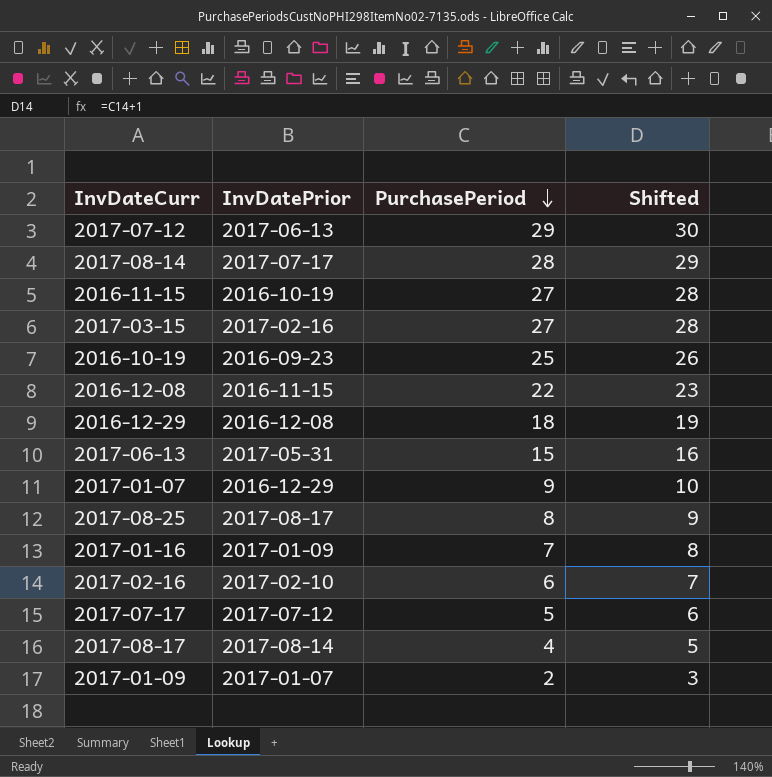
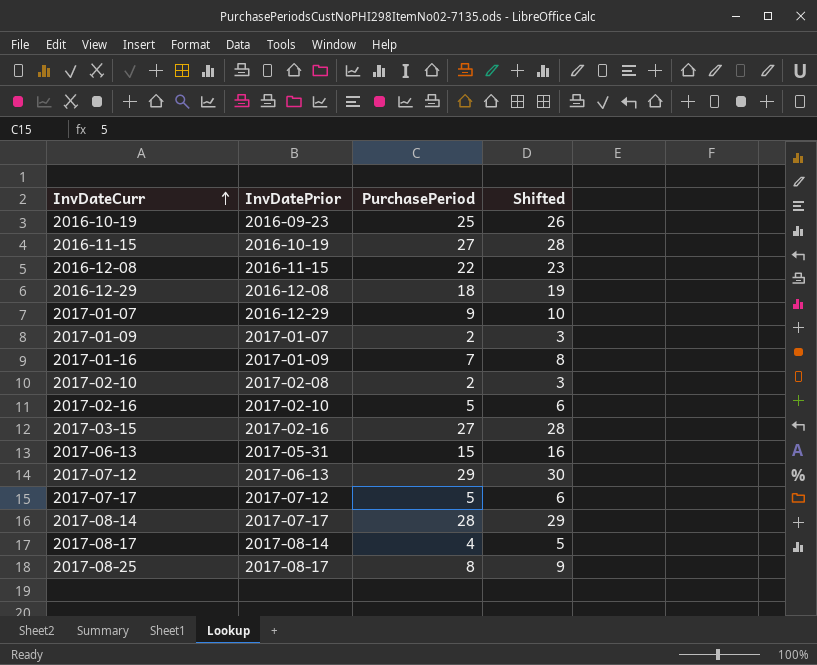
row order: PurchasePeriod descending -> InvDateCurr ascending
row 2017-02-10: none -> 2017-02-08 | 2 | 3
2017-02-16 | PurchasePeriod: 6 -> 5
2017-02-16 | Shifted: 7 -> 6

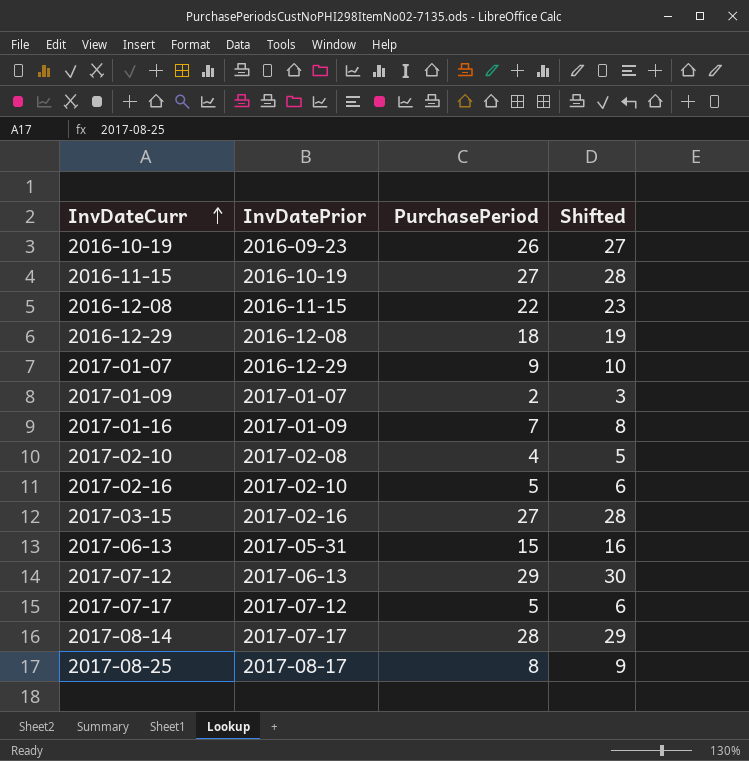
row 2017-08-17: 2017-08-14 | 4 | 5 -> none
2016-10-19 | PurchasePeriod: 25 -> 26
2016-10-19 | Shifted: 26 -> 27
2017-02-10 | PurchasePeriod: 2 -> 4
2017-02-10 | Shifted: 3 -> 5

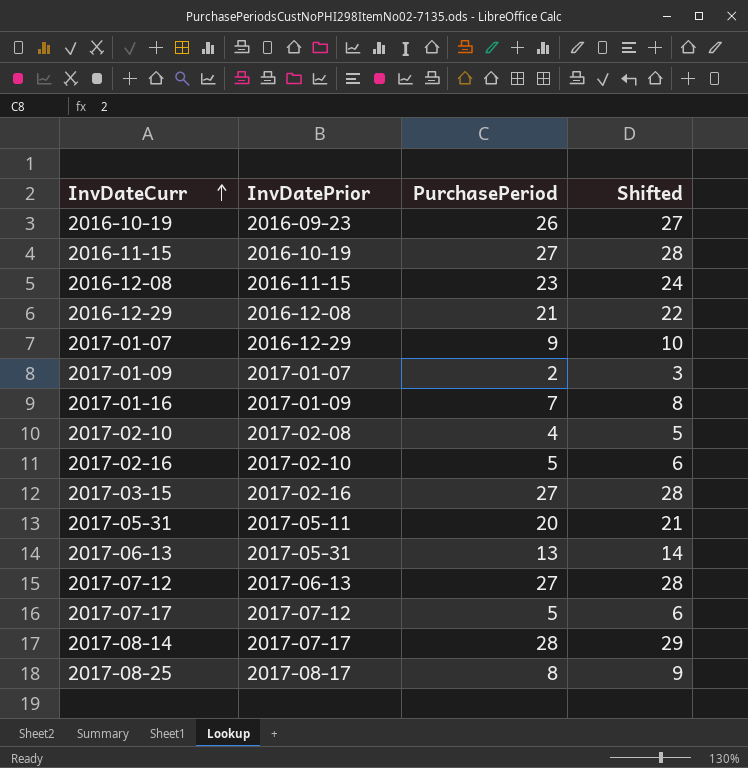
2016-12-08 | PurchasePeriod: 22 -> 23
2016-12-08 | Shifted: 23 -> 24
2016-12-29 | PurchasePeriod: 18 -> 21
2016-12-29 | Shifted: 19 -> 22
row 2017-05-31: none -> 2017-05-11 | 20 | 21
2017-06-13 | PurchasePeriod: 15 -> 13
2017-06-13 | Shifted: 16 -> 14
2017-07-12 | PurchasePeriod: 29 -> 27
2017-07-12 | Shifted: 30 -> 28

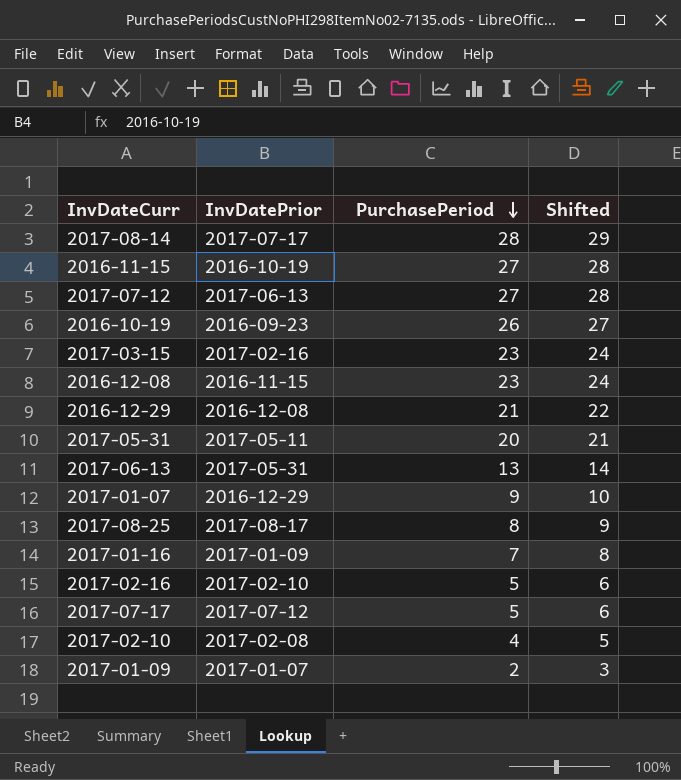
row order: InvDateCurr ascending -> PurchasePeriod descending
2017-03-15 | PurchasePeriod: 27 -> 23
2017-03-15 | Shifted: 28 -> 24

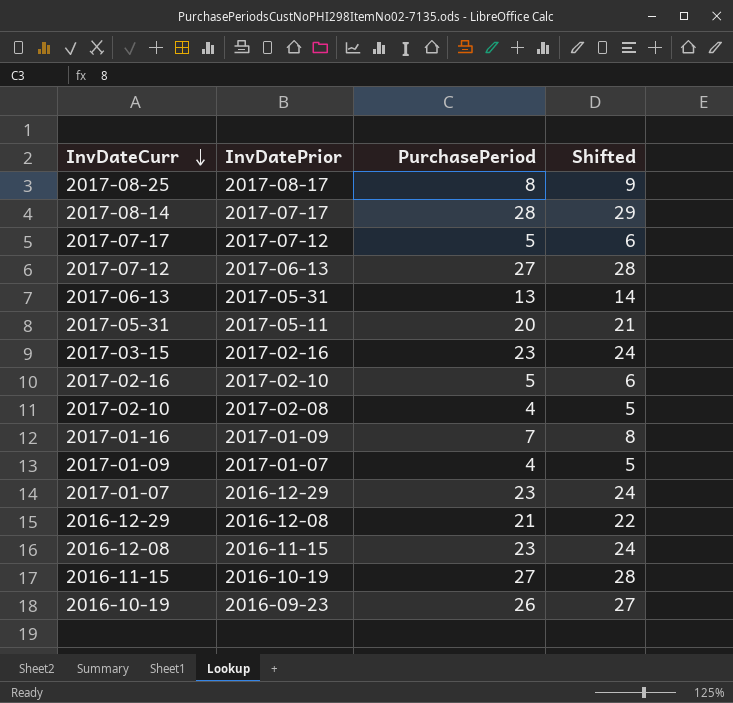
row order: PurchasePeriod descending -> InvDateCurr descending
2017-01-09 | PurchasePeriod: 2 -> 4
2017-01-09 | Shifted: 3 -> 5
2017-01-07 | PurchasePeriod: 9 -> 23
2017-01-07 | Shifted: 10 -> 24

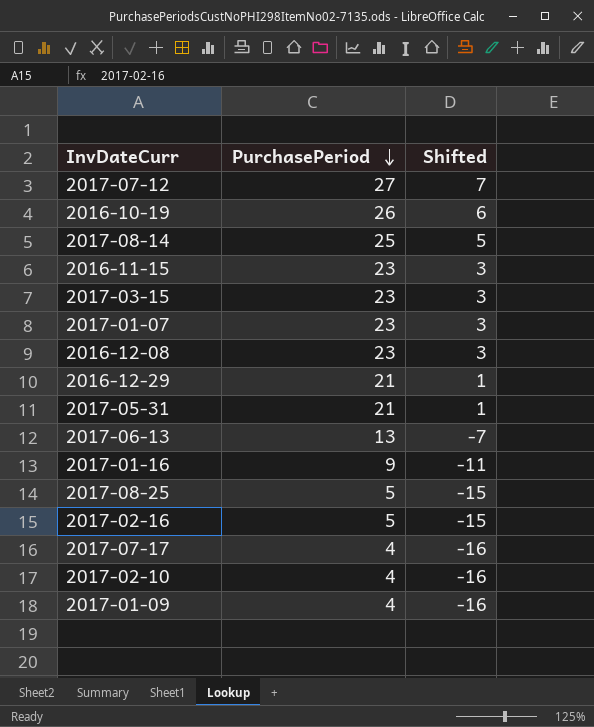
row order: InvDateCurr descending -> PurchasePeriod descending
column InvDatePrior | position: 2 -> none
column Shifted | formula: [PurchasePeriod] + 1 -> [PurchasePeriod] - 20
2017-08-14 | PurchasePeriod: 28 -> 25
2016-11-15 | PurchasePeriod: 27 -> 23
2017-05-31 | PurchasePeriod: 20 -> 21
2017-01-16 | PurchasePeriod: 7 -> 9
2017-08-25 | PurchasePeriod: 8 -> 5
2017-07-17 | PurchasePeriod: 5 -> 4

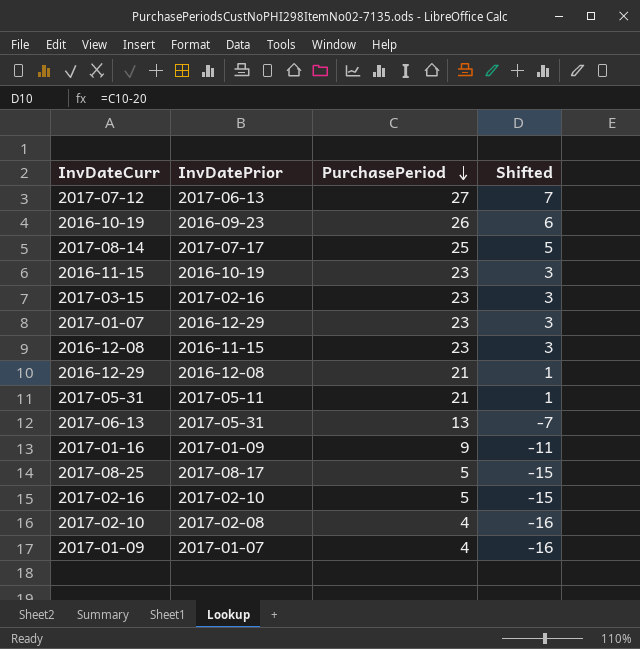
column InvDatePrior | position: none -> 2
row 2017-07-17: 4 | -16 -> none

